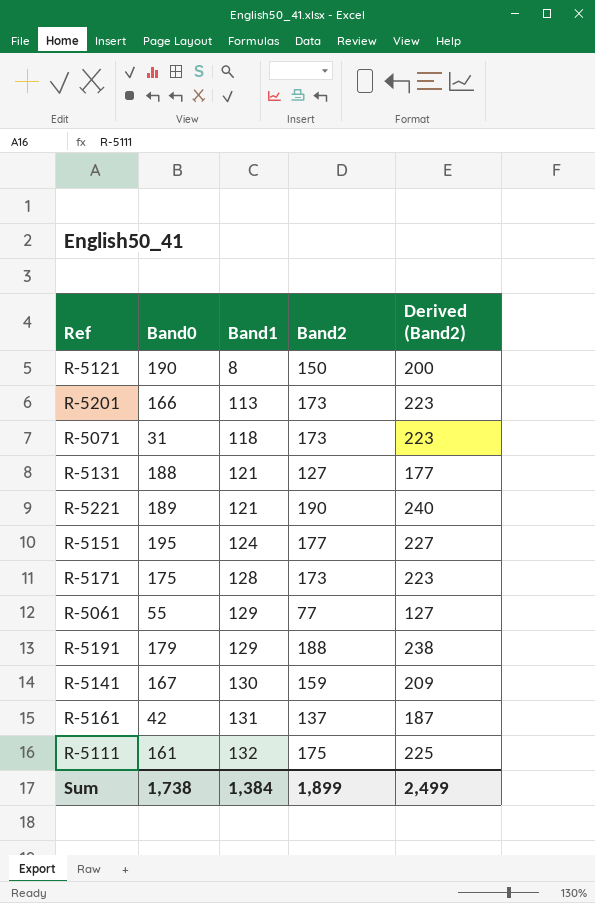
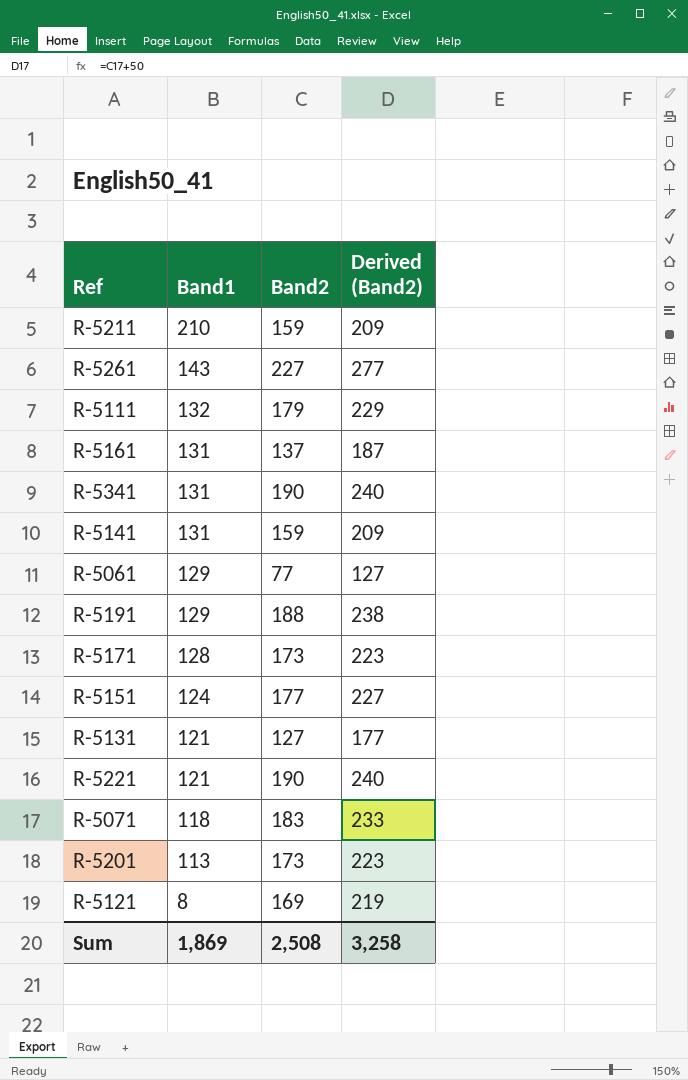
row order: Band1 ascending -> Band1 descending
column Band0 | position: 2 -> none
row R-5211: none -> 210 | 159 | 209
row R-5261: none -> 143 | 227 | 277
R-5111 | Band2: 175 -> 179
R-5111 | Derived (Band2): 225 -> 229
row R-5341: none -> 131 | 190 | 240
R-5141 | Band1: 130 -> 131
R-5071 | Band2: 173 -> 183
R-5071 | Derived (Band2): 223 -> 233
R-5121 | Band2: 150 -> 169
R-5121 | Derived (Band2): 200 -> 219
Sum | Band1: 1,384 -> 1,869
Sum | Band2: 1,899 -> 2,508
Sum | Derived (Band2): 2,499 -> 3,258

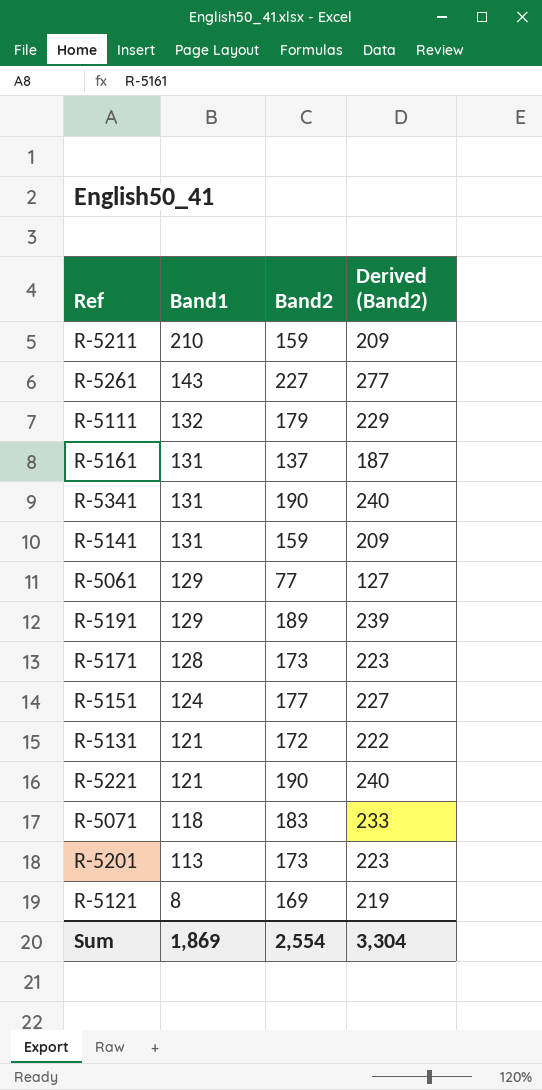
R-5191 | Band2: 188 -> 189
R-5191 | Derived (Band2): 238 -> 239
R-5131 | Band2: 127 -> 172
R-5131 | Derived (Band2): 177 -> 222
Sum | Band2: 2,508 -> 2,554
Sum | Derived (Band2): 3,258 -> 3,304

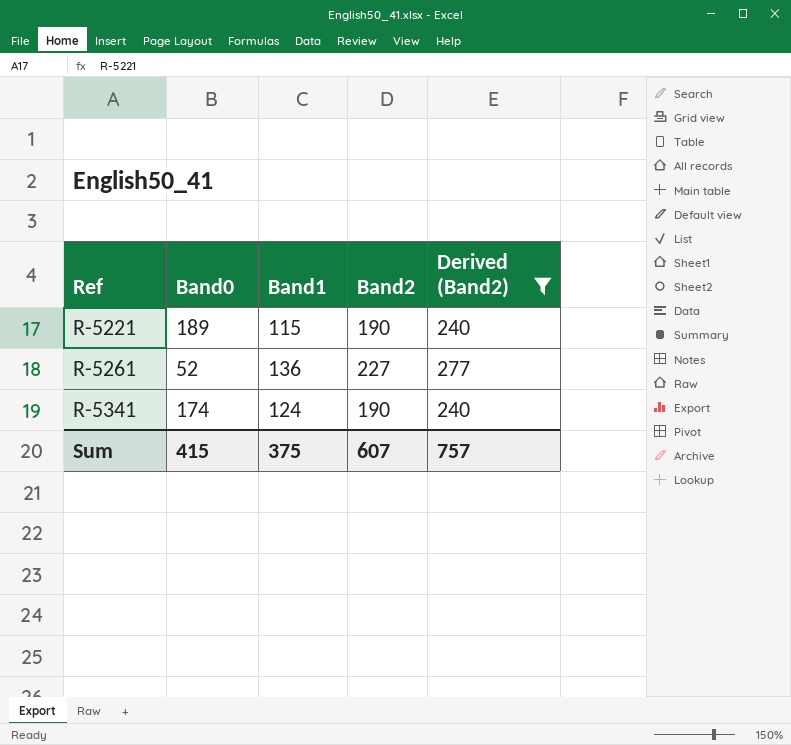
filter: none -> Derived (Band2) >= 240
row order: Band1 descending -> Ref ascending
column Band0 | position: none -> 2
R-5221 | Band1: 121 -> 115
R-5261 | Band1: 143 -> 136
R-5341 | Band1: 131 -> 124
Sum | Band1: 1,869 -> 375
Sum | Band2: 2,554 -> 607
Sum | Derived (Band2): 3,304 -> 757

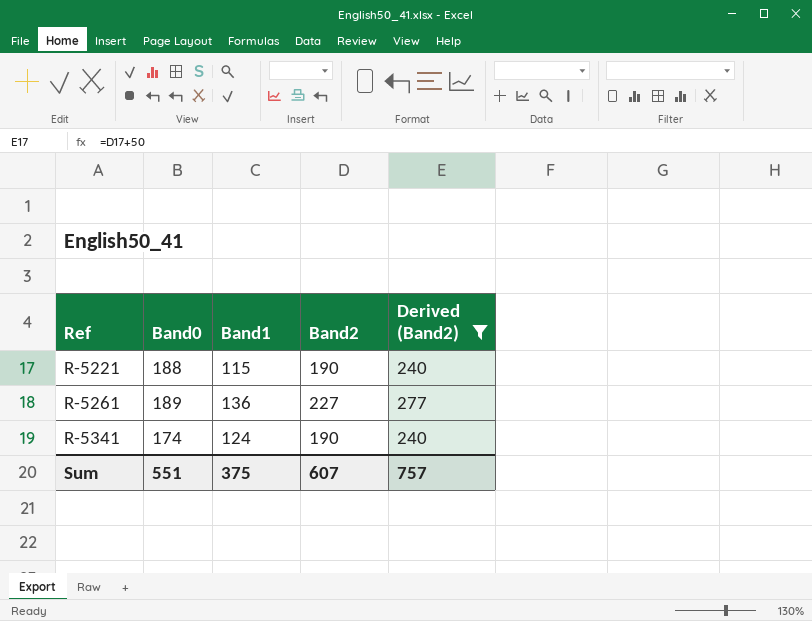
R-5221 | Band0: 189 -> 188
R-5261 | Band0: 52 -> 189
Sum | Band0: 415 -> 551

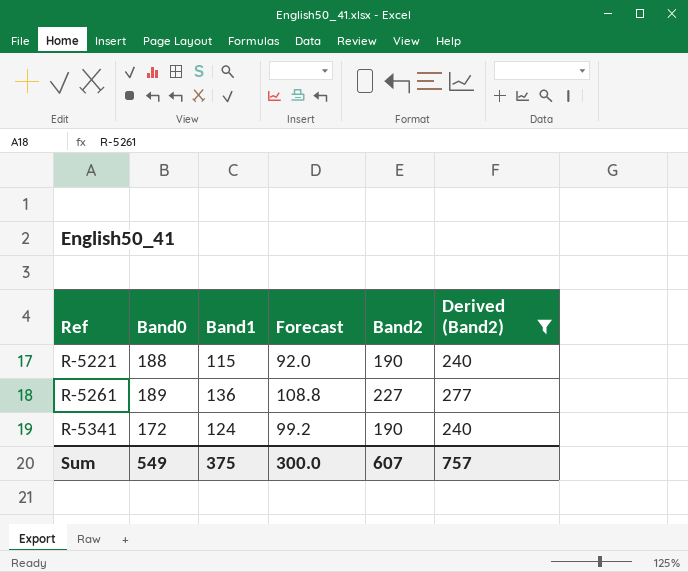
column Forecast | formula: none -> [Band1] * 0.8
R-5341 | Band0: 174 -> 172
Sum | Band0: 551 -> 549

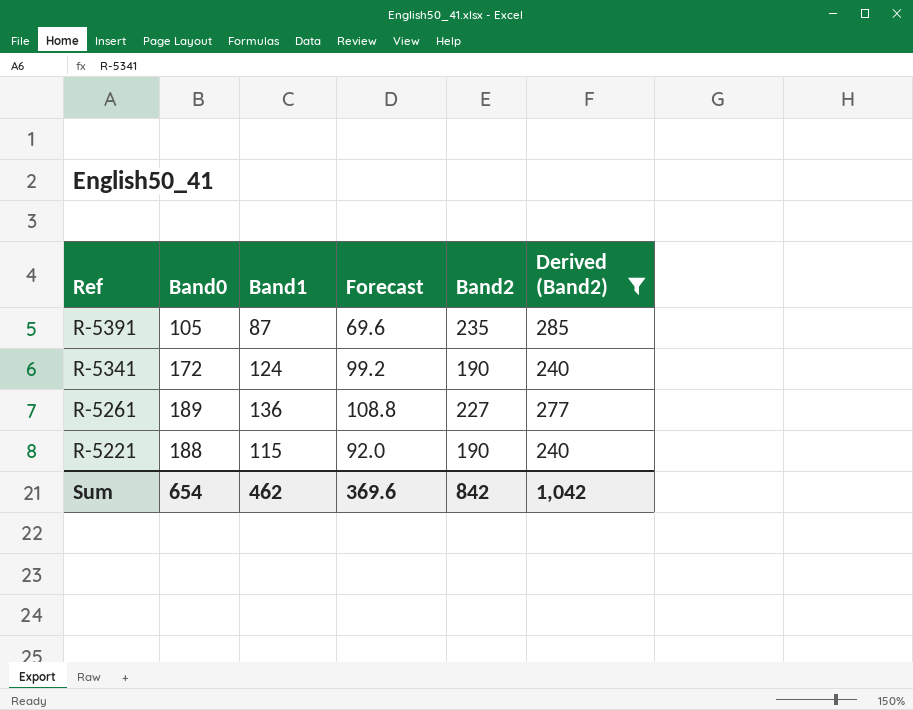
row order: Ref ascending -> Ref descending
row R-5391: none -> 105 | 87 | 69.6 | 235 | 285
Sum | Band0: 549 -> 654
Sum | Band1: 375 -> 462
Sum | Forecast: 300.0 -> 369.6
Sum | Band2: 607 -> 842
Sum | Derived (Band2): 757 -> 1,042

